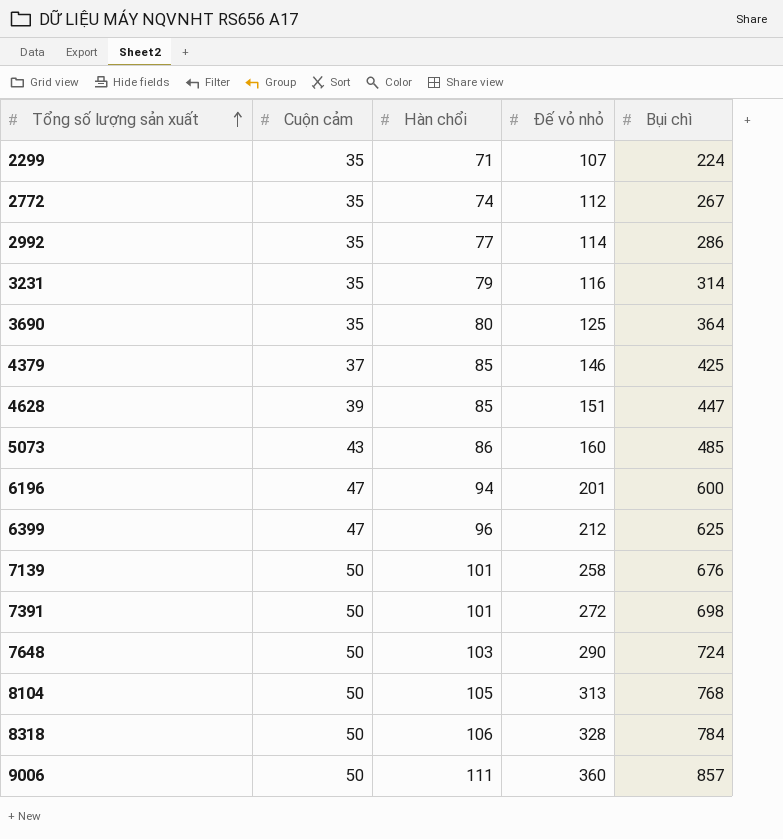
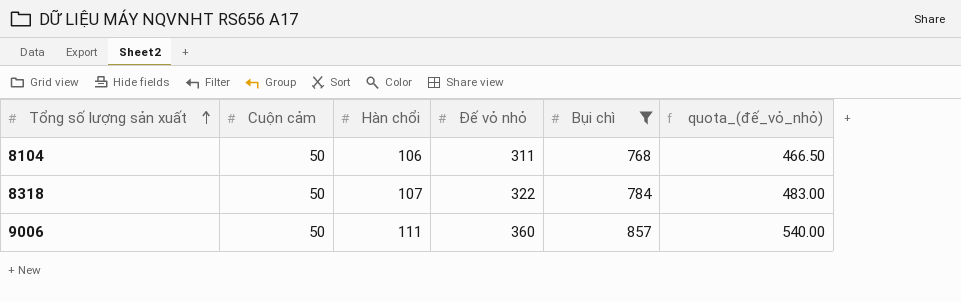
filter: none -> Bụi chì >= 768
column quota_(đế_vỏ_nhỏ) | formula: none -> [Đế vỏ nhỏ] * 1.5
8104 | Hàn chổi: 105 -> 106
8104 | Đế vỏ nhỏ: 313 -> 311
8318 | Hàn chổi: 106 -> 107
8318 | Đế vỏ nhỏ: 328 -> 322

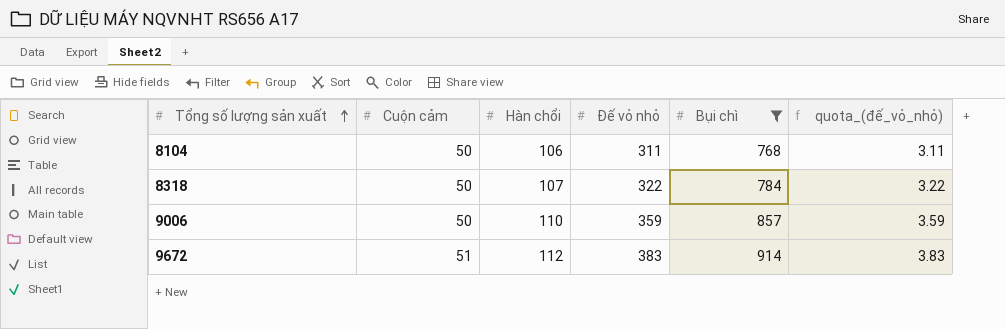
column quota_(đế_vỏ_nhỏ) | formula: [Đế vỏ nhỏ] * 1.5 -> [Đế vỏ nhỏ] * 0.01
9006 | Hàn chổi: 111 -> 110
9006 | Đế vỏ nhỏ: 360 -> 359
row 9672: none -> 51 | 112 | 383 | 914 | 3.83

